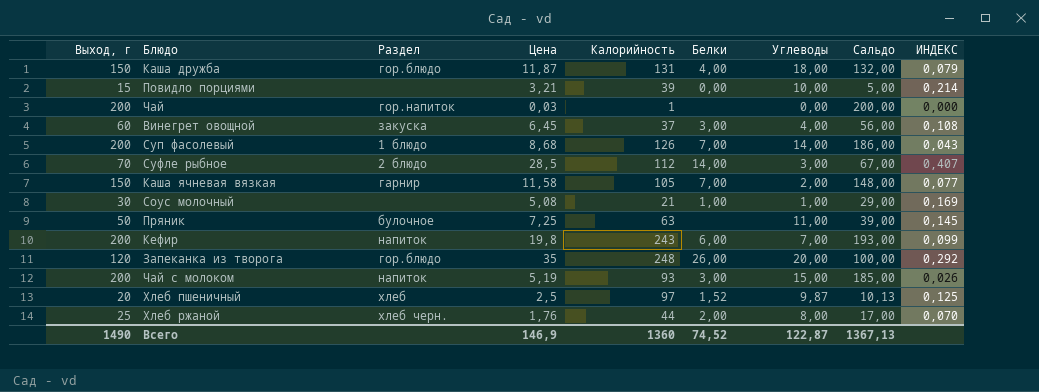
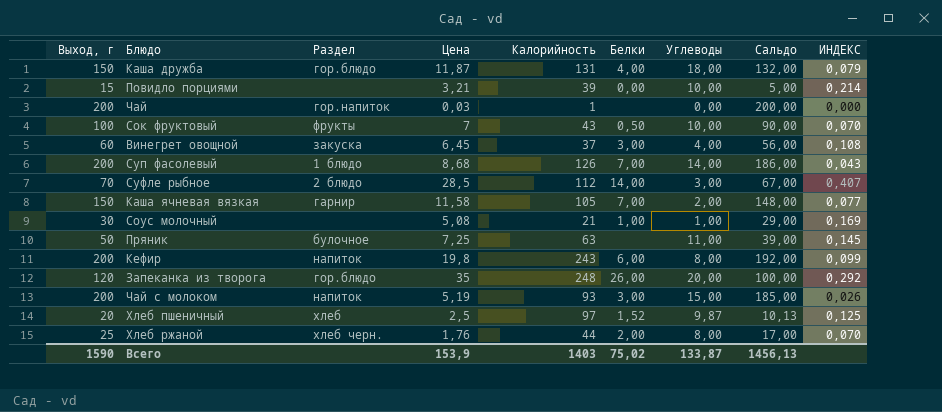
row Сок фруктовый: none -> 100 | фрукты | 7 | 43 | 0,50 | 10,00 | 90,00 | 0,070
Кефир | Углеводы: 7,00 -> 8,00
Кефир | Сальдо: 193,00 -> 192,00
Всего | Выход, г: 1490 -> 1590
Всего | Цена: 146,9 -> 153,9
Всего | Калорийность: 1360 -> 1403
Всего | Белки: 74,52 -> 75,02
Всего | Углеводы: 122,87 -> 133,87
Всего | Сальдо: 1367,13 -> 1456,13

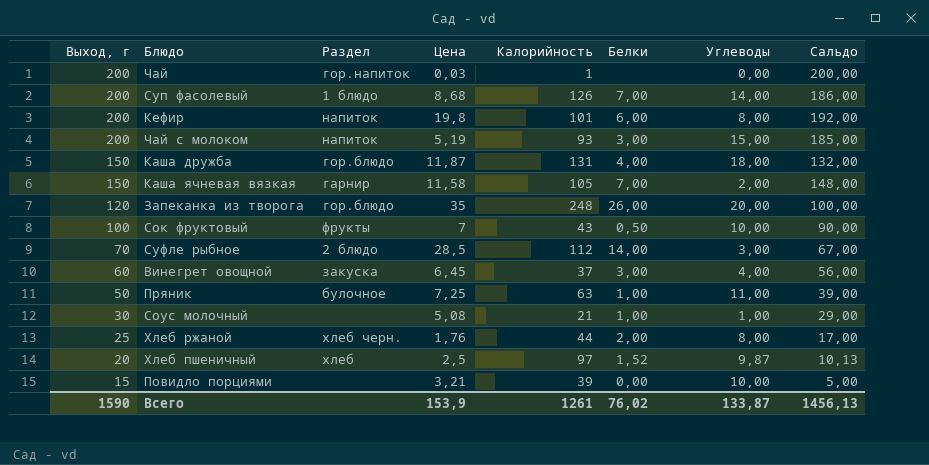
row order: none -> Выход, г descending
column ИНДЕКС | formula: [Цена] / [Выход, г] -> none
Кефир | Калорийность: 243 -> 101
Пряник | Белки: none -> 1,00
Всего | Калорийность: 1403 -> 1261
Всего | Белки: 75,02 -> 76,02

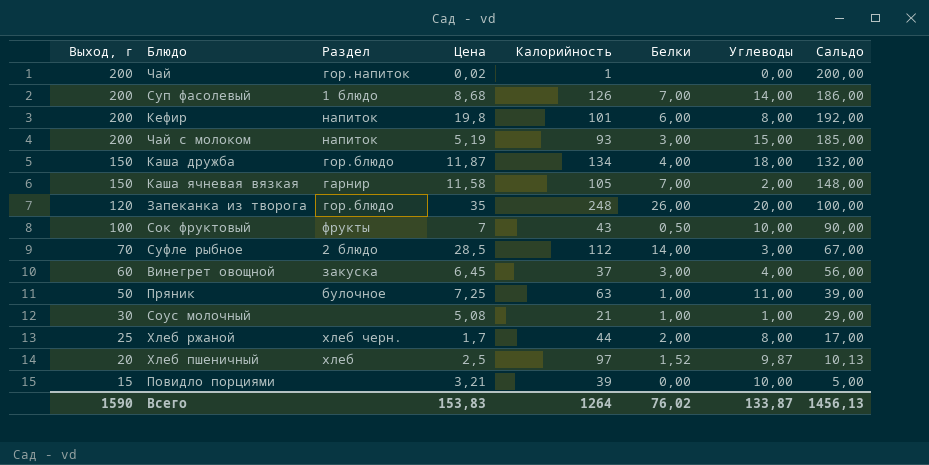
Чай | Цена: 0,03 -> 0,02
Каша дружба | Калорийность: 131 -> 134
Хлеб ржаной | Цена: 1,76 -> 1,7
Всего | Цена: 153,9 -> 153,83
Всего | Калорийность: 1261 -> 1264

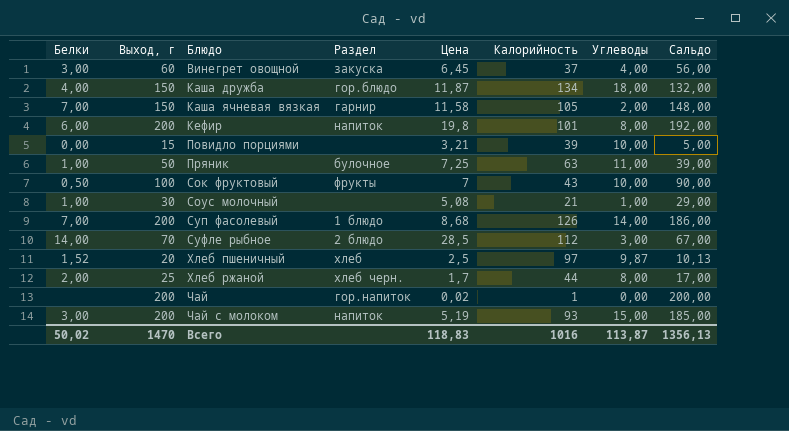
row order: Выход, г descending -> Блюдо ascending
column Белки | position: 6 -> 1
row Запеканка из творога: 120 | гор.блюдо | 35 | 248 | 26,00 | 20,00 | 100,00 -> none
Всего | Белки: 76,02 -> 50,02
Всего | Выход, г: 1590 -> 1470
Всего | Цена: 153,83 -> 118,83
Всего | Калорийность: 1264 -> 1016
Всего | Углеводы: 133,87 -> 113,87
Всего | Сальдо: 1456,13 -> 1356,13

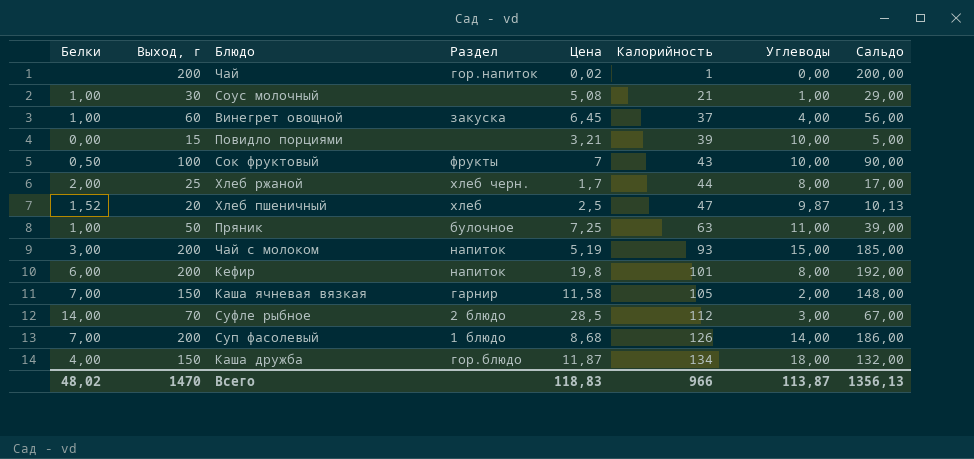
row order: Блюдо ascending -> Калорийность ascending
Винегрет овощной | Белки: 3,00 -> 1,00
Хлеб пшеничный | Калорийность: 97 -> 47
Всего | Белки: 50,02 -> 48,02
Всего | Калорийность: 1016 -> 966

